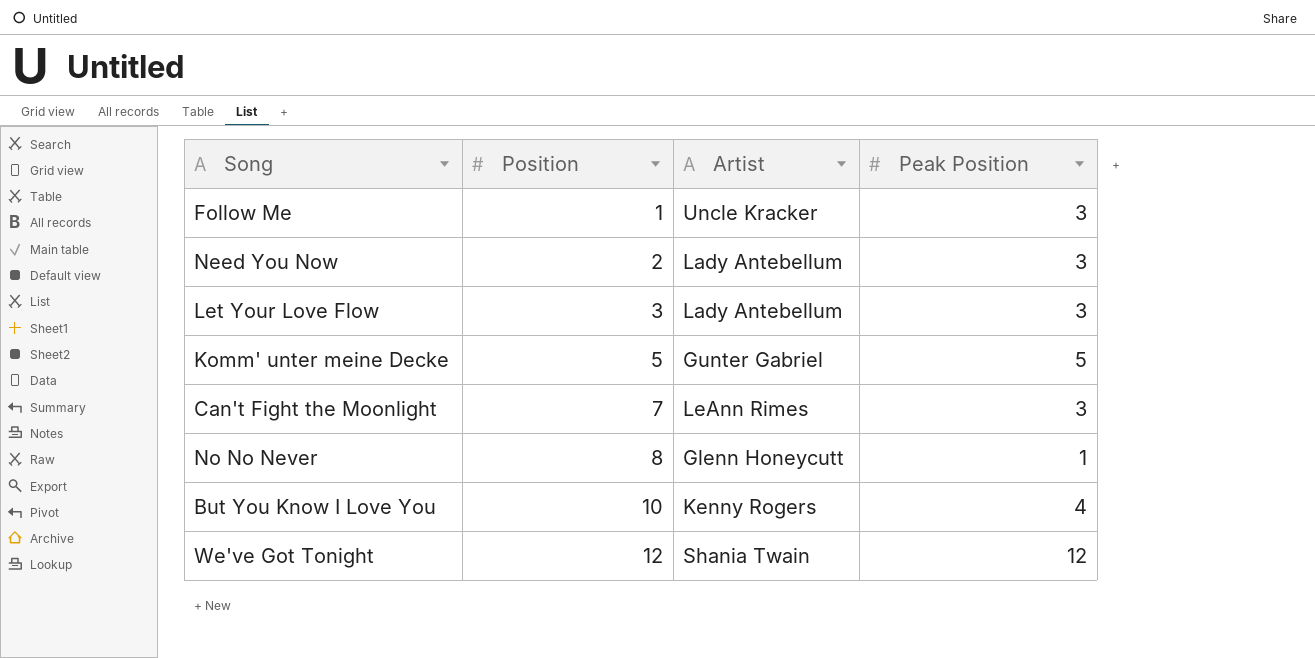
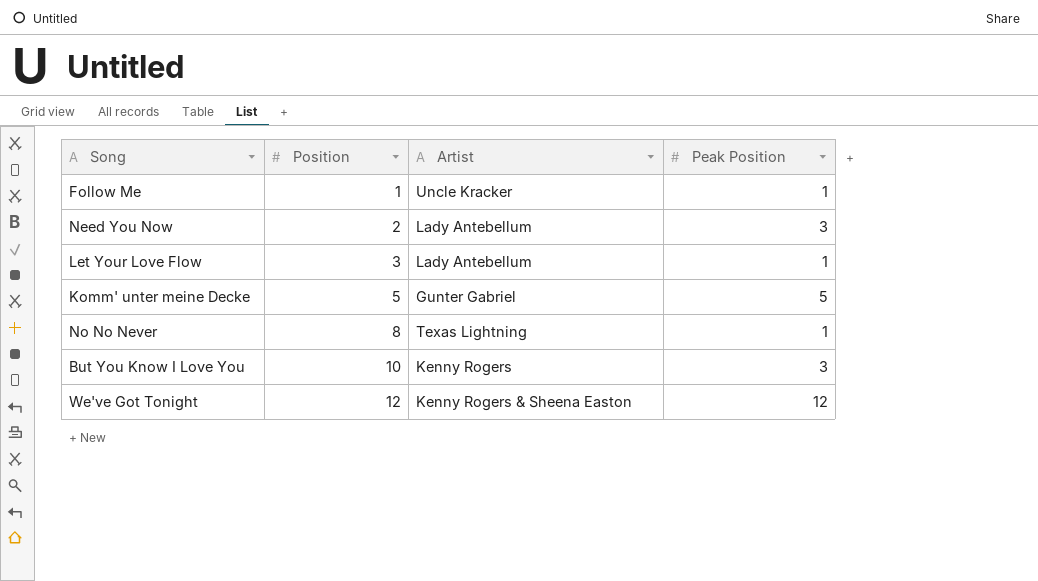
row Can't Fight the Moonlight: 7 | LeAnn Rimes | 3 -> none
Follow Me | Peak Position: 3 -> 1
Let Your Love Flow | Peak Position: 3 -> 1
No No Never | Artist: Glenn Honeycutt -> Texas Lightning
But You Know I Love You | Peak Position: 4 -> 3
We've Got Tonight | Artist: Shania Twain -> Kenny Rogers & Sheena Easton

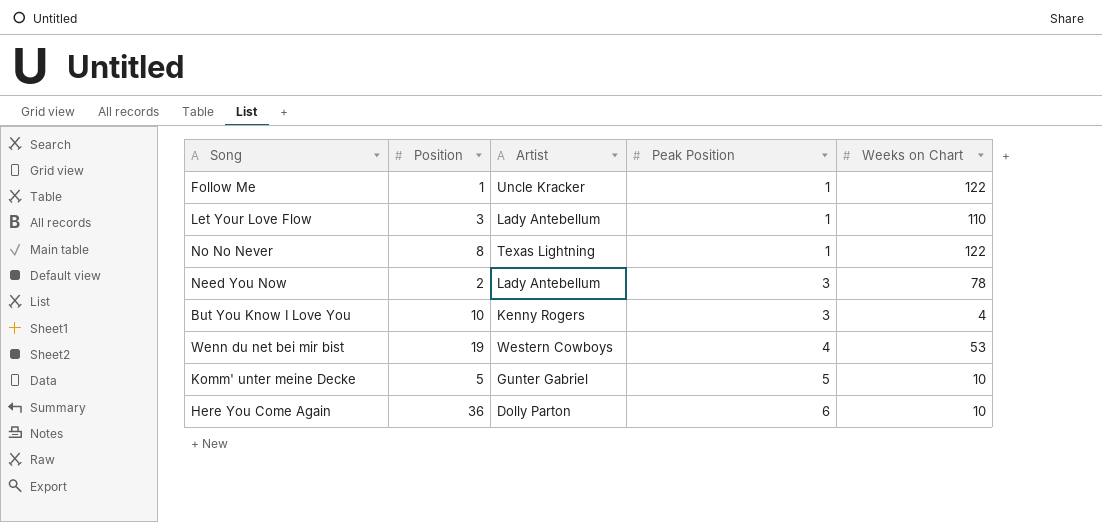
row order: Position ascending -> Peak Position ascending
column Weeks on Chart | position: none -> 5
row We've Got Tonight: 12 | Kenny Rogers & Sheena Easton | 12 -> none
row Wenn du net bei mir bist: none -> 19 | Western Cowboys | 4 | 53
row Here You Come Again: none -> 36 | Dolly Parton | 6 | 10

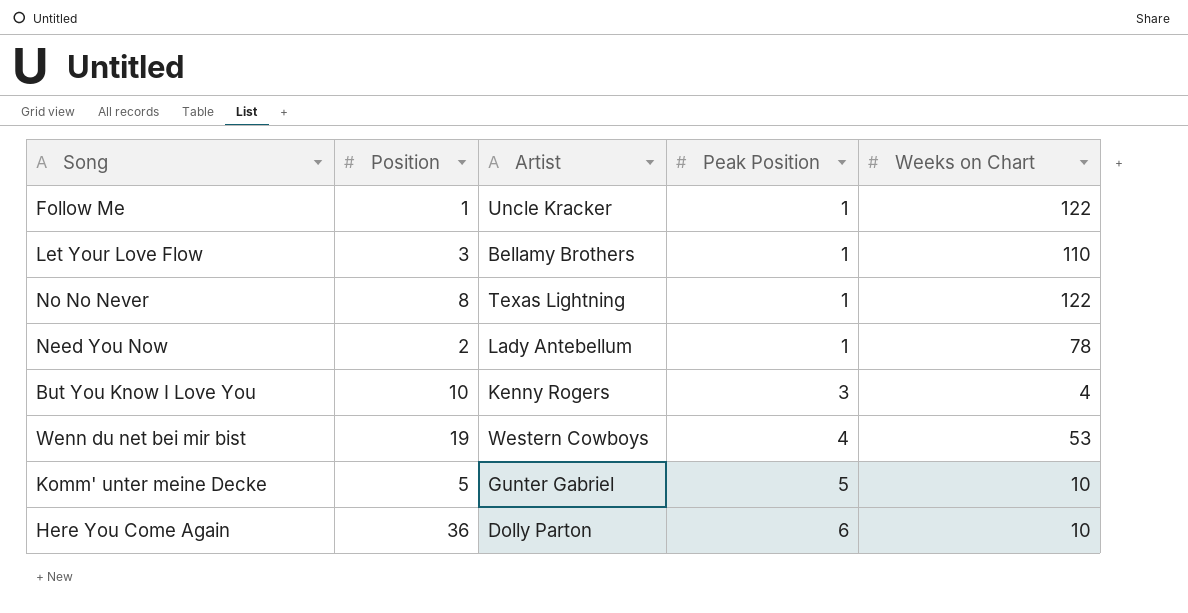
Let Your Love Flow | Artist: Lady Antebellum -> Bellamy Brothers
Need You Now | Peak Position: 3 -> 1

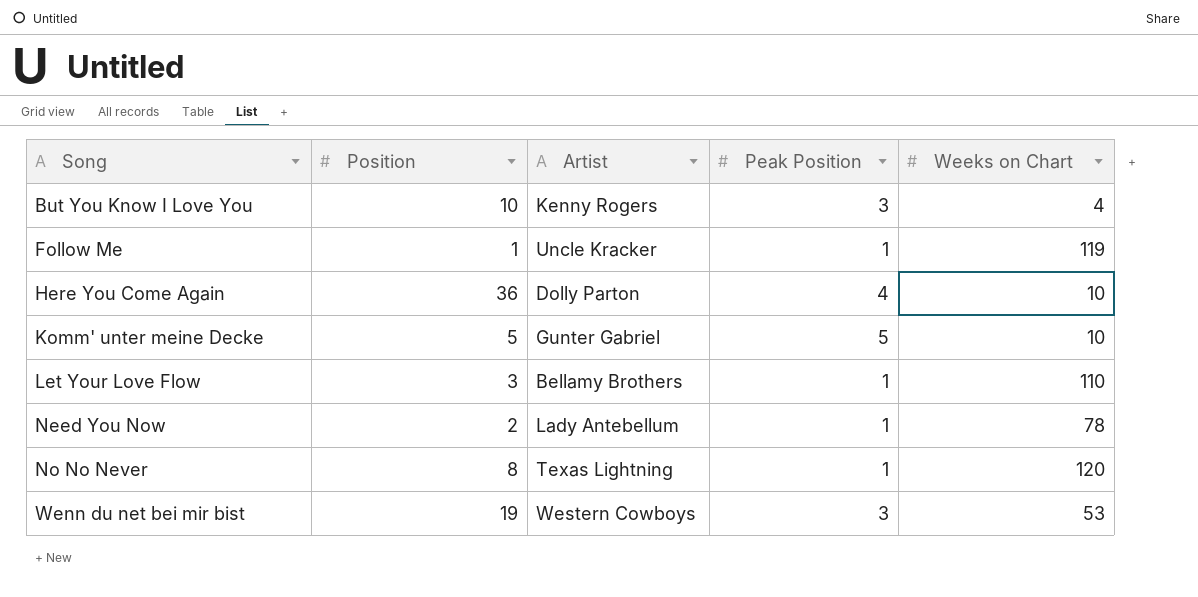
row order: Peak Position ascending -> Song ascending
Follow Me | Weeks on Chart: 122 -> 119
Here You Come Again | Peak Position: 6 -> 4
No No Never | Weeks on Chart: 122 -> 120
Wenn du net bei mir bist | Peak Position: 4 -> 3

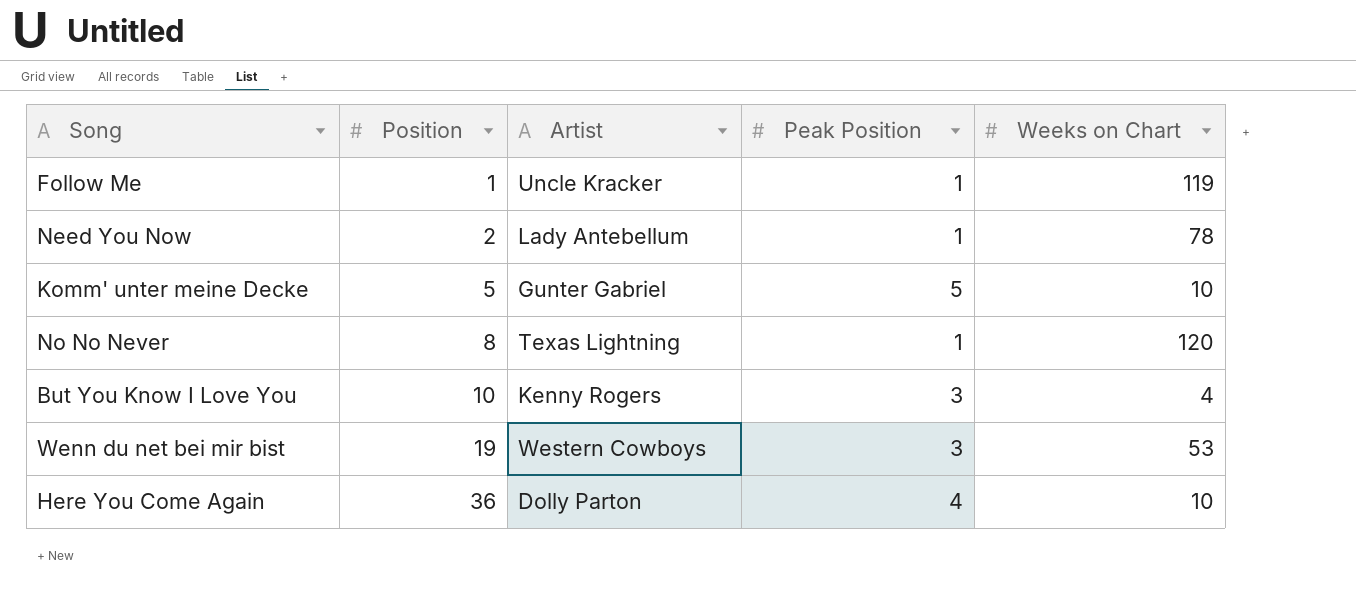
row order: Song ascending -> Position ascending
row Let Your Love Flow: 3 | Bellamy Brothers | 1 | 110 -> none

